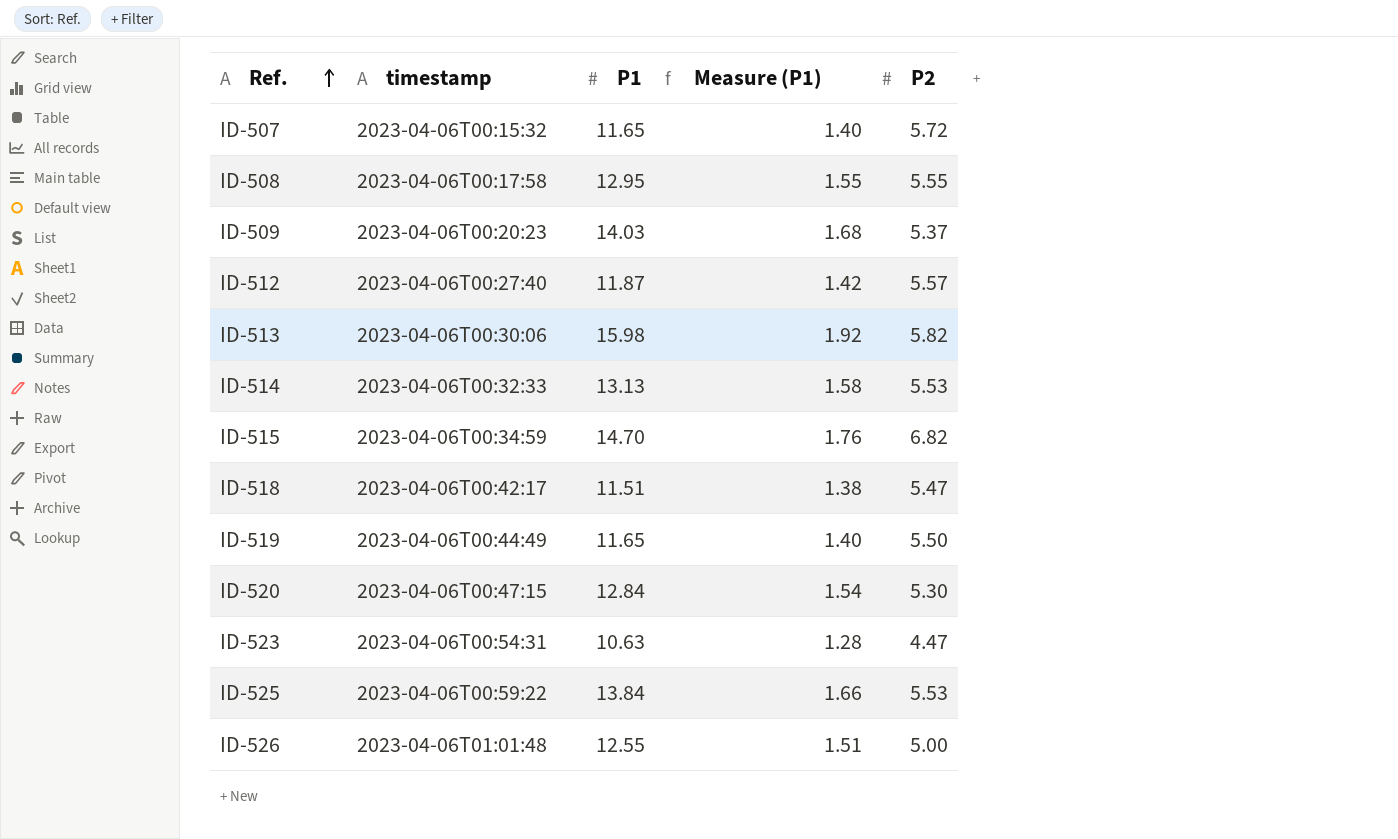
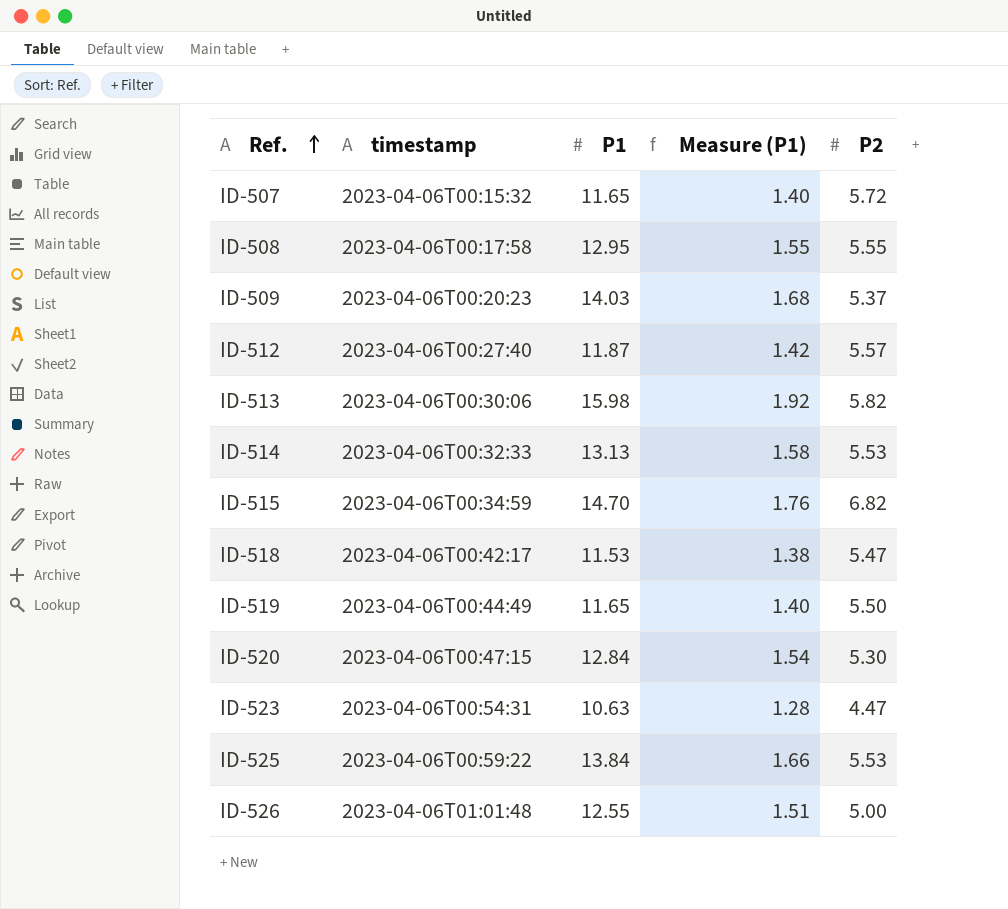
ID-518 | P1: 11.51 -> 11.53

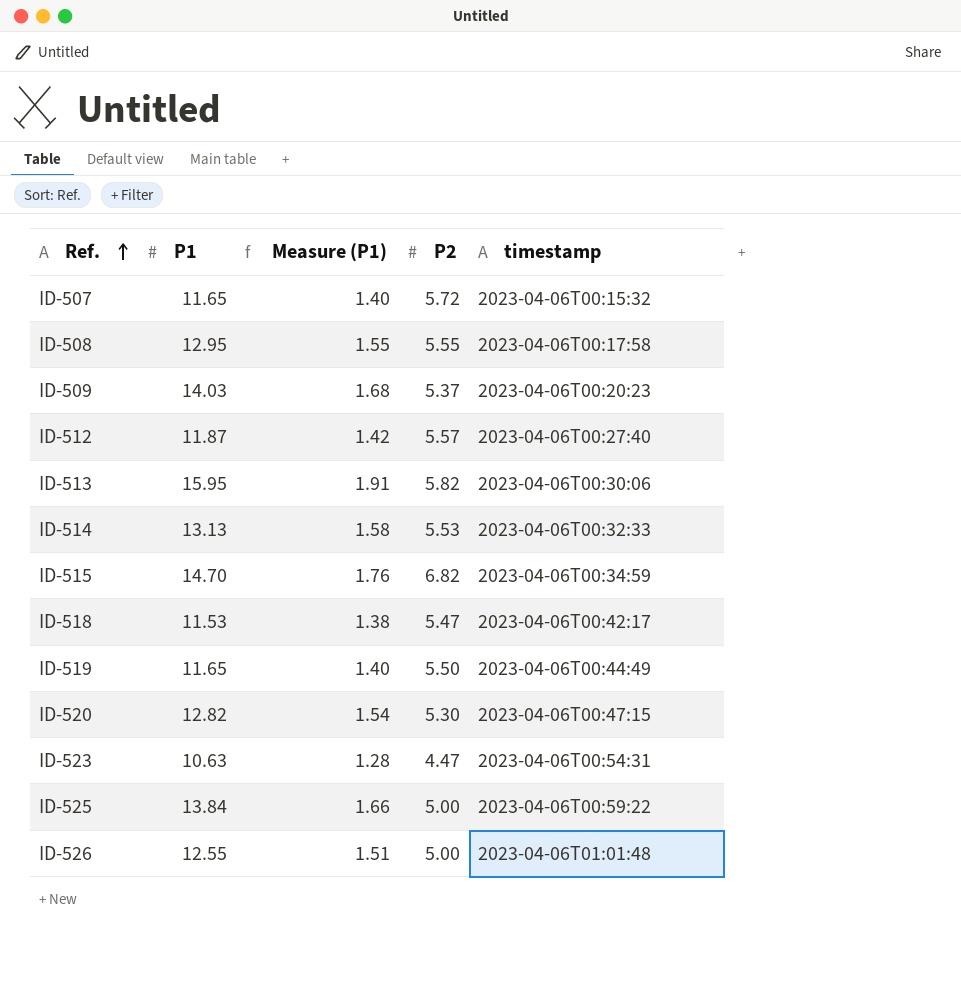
column timestamp | position: 2 -> 5
ID-513 | P1: 15.98 -> 15.95
ID-513 | Measure (P1): 1.92 -> 1.91
ID-520 | P1: 12.84 -> 12.82
ID-525 | P2: 5.53 -> 5.00

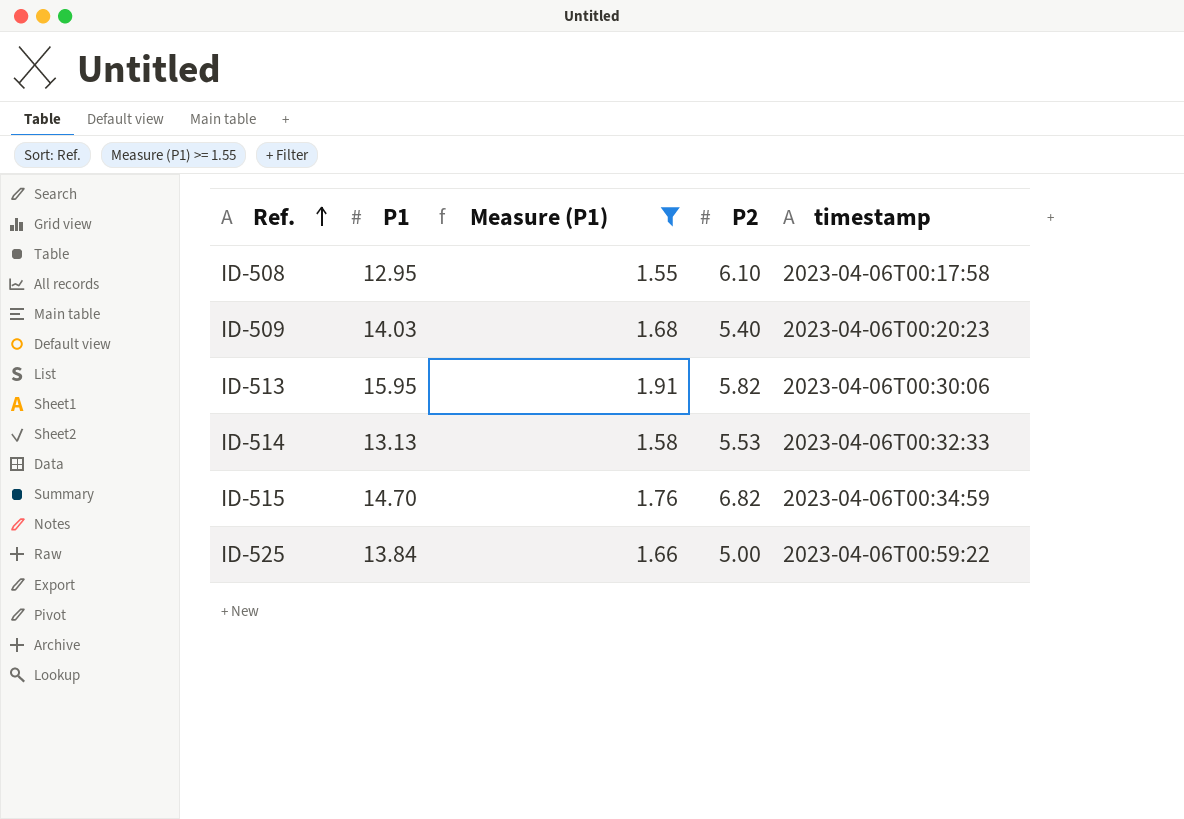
filter: none -> Measure (P1) >= 1.55
ID-508 | P2: 5.55 -> 6.10
ID-509 | P2: 5.37 -> 5.40

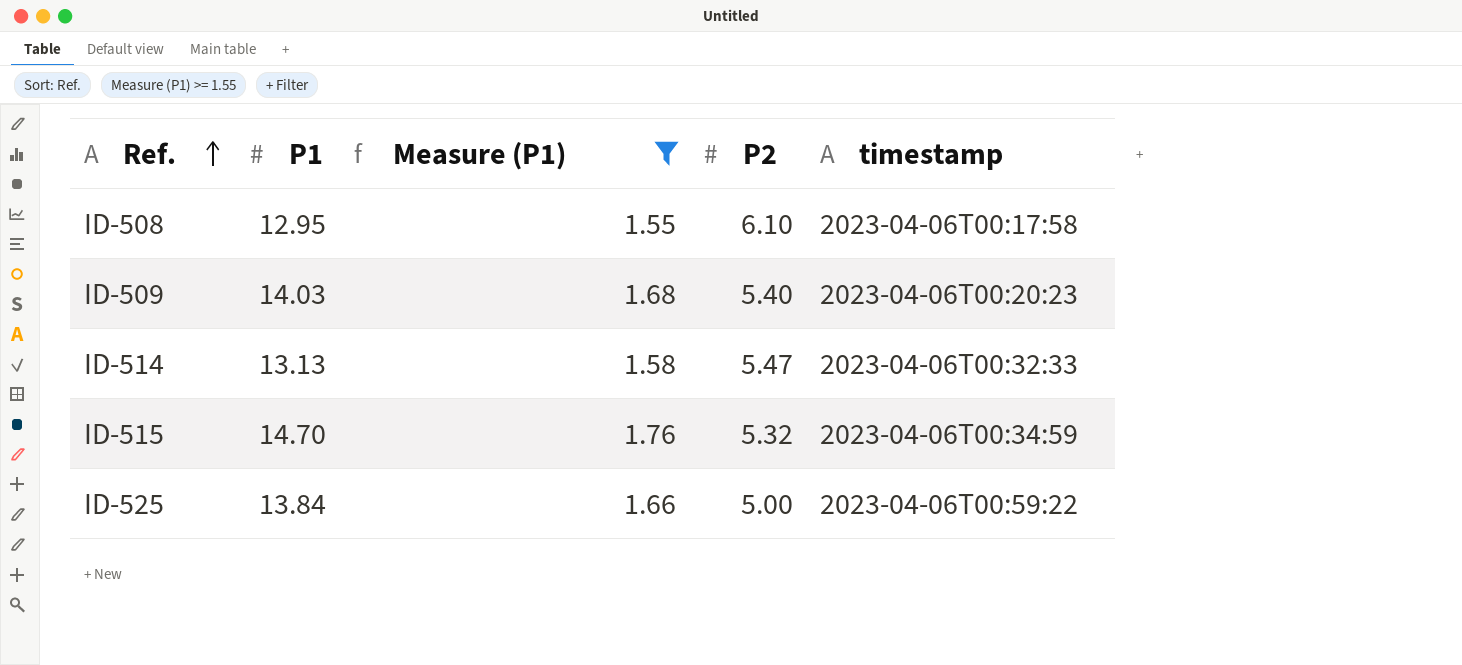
row ID-513: 15.95 | 1.91 | 5.82 | 2023-04-06T00:30:06 -> none
ID-514 | P2: 5.53 -> 5.47
ID-515 | P2: 6.82 -> 5.32

